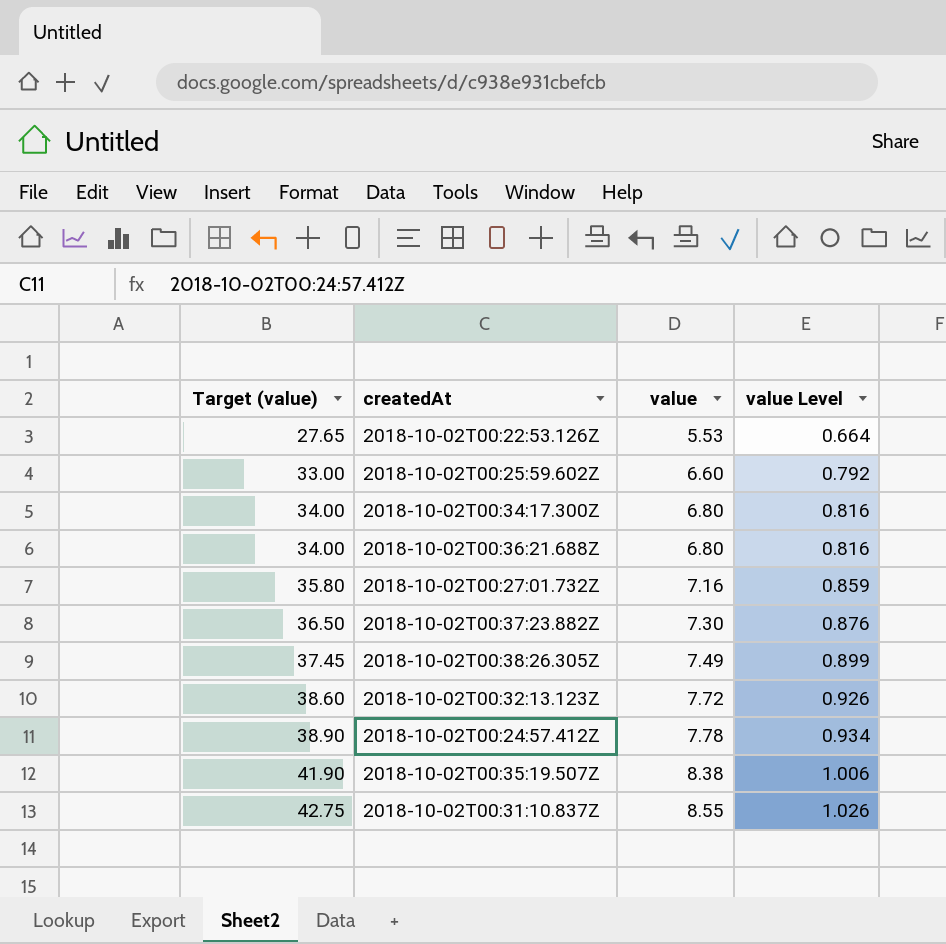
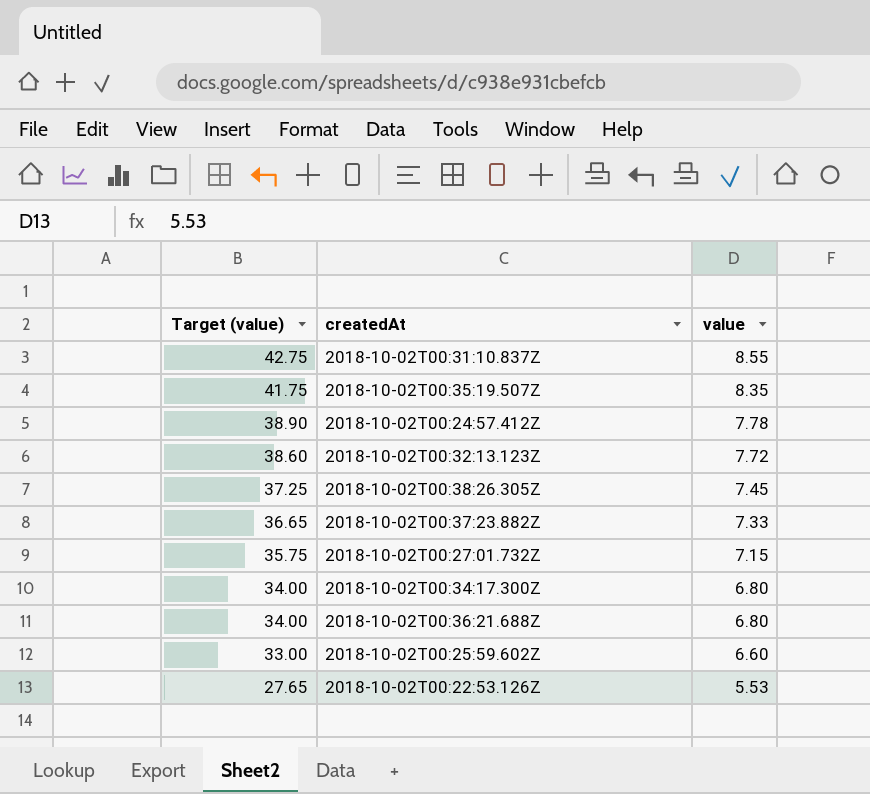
row order: Target (value) ascending -> Target (value) descending
column value Level | formula: [value] * 0.12 -> none
2018-10-02T00:35:19.507Z | Target (value): 41.90 -> 41.75
2018-10-02T00:35:19.507Z | value: 8.38 -> 8.35
2018-10-02T00:38:26.305Z | Target (value): 37.45 -> 37.25
2018-10-02T00:38:26.305Z | value: 7.49 -> 7.45
2018-10-02T00:37:23.882Z | Target (value): 36.50 -> 36.65
2018-10-02T00:37:23.882Z | value: 7.30 -> 7.33
2018-10-02T00:27:01.732Z | Target (value): 35.80 -> 35.75
2018-10-02T00:27:01.732Z | value: 7.16 -> 7.15

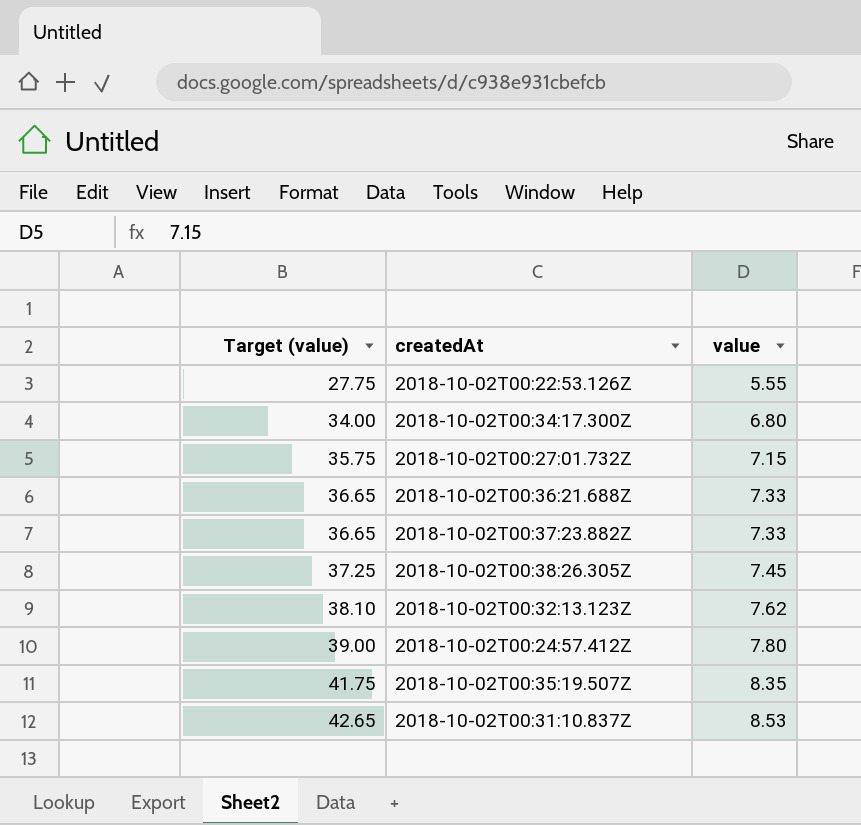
row order: Target (value) descending -> Target (value) ascending
row 2018-10-02T00:25:59.602Z: 33.00 | 6.60 -> none
2018-10-02T00:22:53.126Z | Target (value): 27.65 -> 27.75
2018-10-02T00:22:53.126Z | value: 5.53 -> 5.55
2018-10-02T00:36:21.688Z | Target (value): 34.00 -> 36.65
2018-10-02T00:36:21.688Z | value: 6.80 -> 7.33
2018-10-02T00:32:13.123Z | Target (value): 38.60 -> 38.10
2018-10-02T00:32:13.123Z | value: 7.72 -> 7.62
2018-10-02T00:24:57.412Z | Target (value): 38.90 -> 39.00
2018-10-02T00:24:57.412Z | value: 7.78 -> 7.80
2018-10-02T00:31:10.837Z | Target (value): 42.75 -> 42.65
2018-10-02T00:31:10.837Z | value: 8.55 -> 8.53

